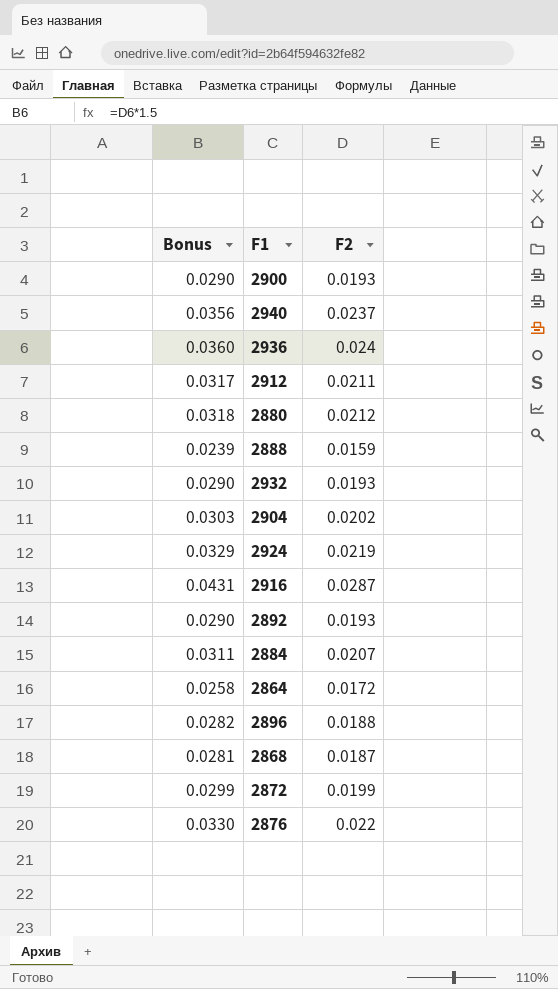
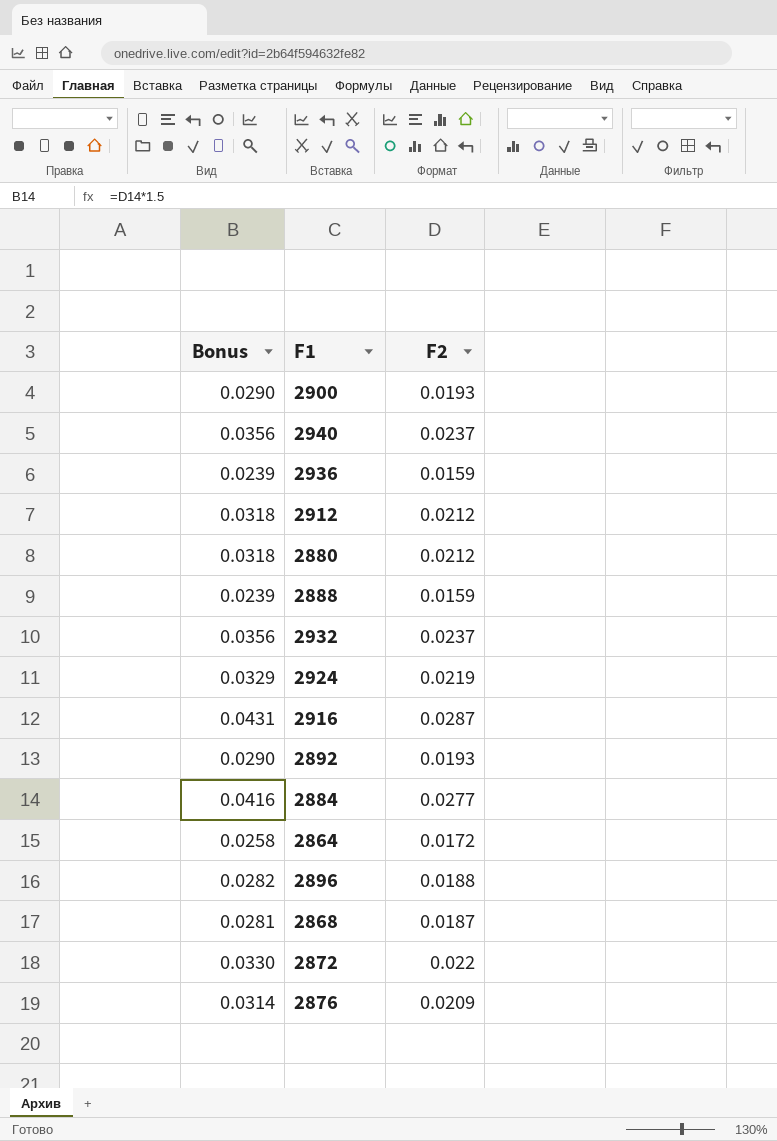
row 2904: 0.0303 | 0.0202 -> none
2936 | Bonus: 0.0360 -> 0.0239
2936 | F2: 0.024 -> 0.0159
2912 | Bonus: 0.0317 -> 0.0318
2912 | F2: 0.0211 -> 0.0212
2932 | Bonus: 0.0290 -> 0.0356
2932 | F2: 0.0193 -> 0.0237
2884 | Bonus: 0.0311 -> 0.0416
2884 | F2: 0.0207 -> 0.0277
2872 | Bonus: 0.0299 -> 0.0330
2872 | F2: 0.0199 -> 0.022
2876 | Bonus: 0.0330 -> 0.0314
2876 | F2: 0.022 -> 0.0209

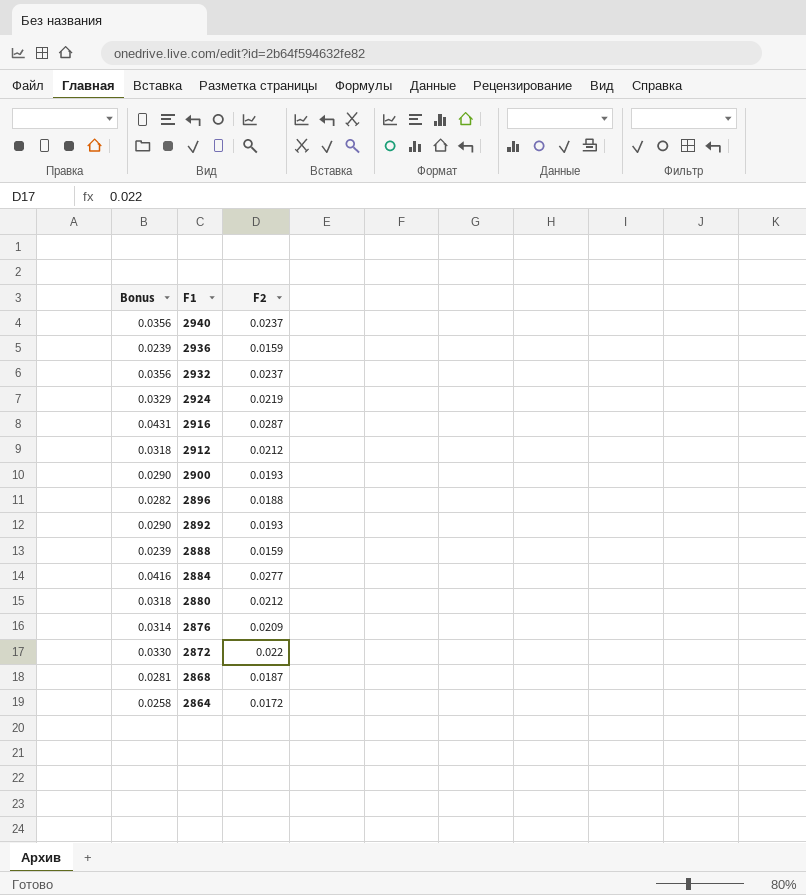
row order: none -> F1 descending

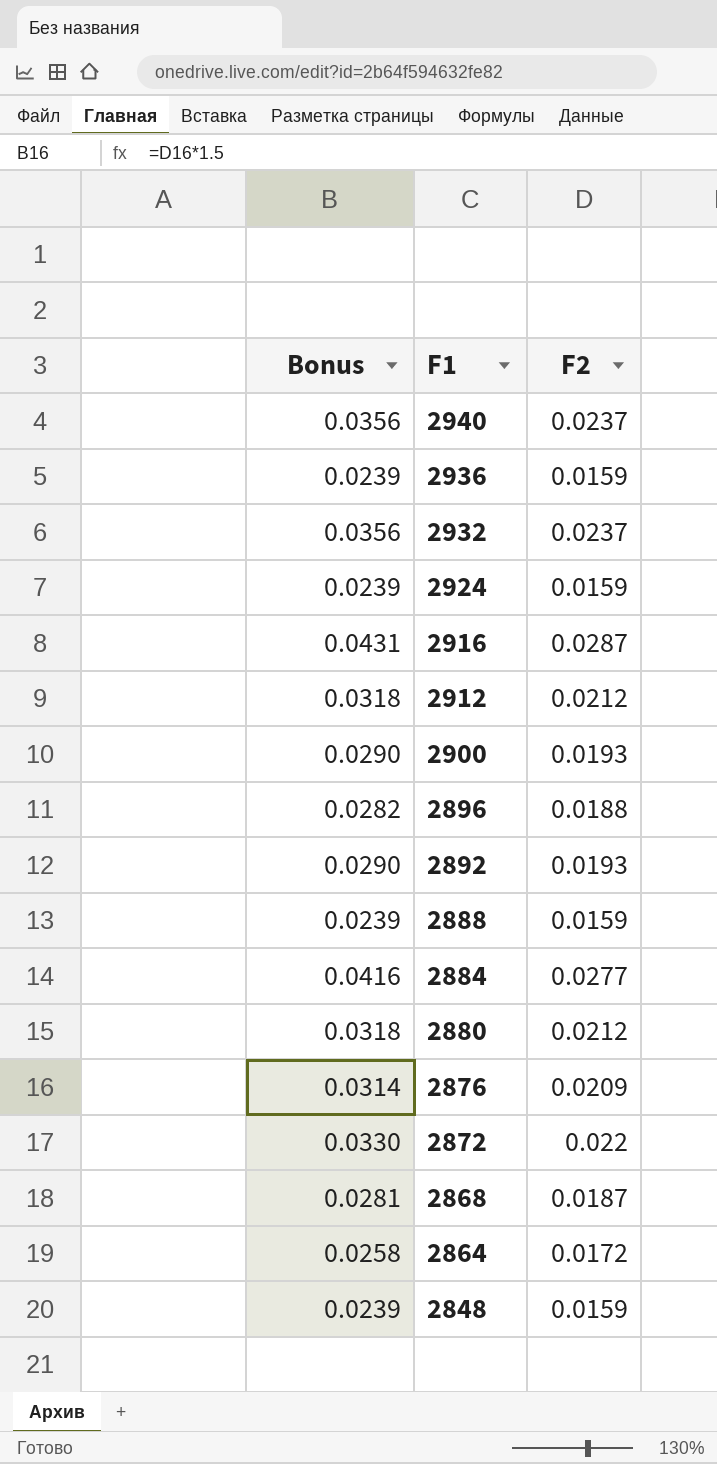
2924 | Bonus: 0.0329 -> 0.0239
2924 | F2: 0.0219 -> 0.0159
row 2848: none -> 0.0239 | 0.0159

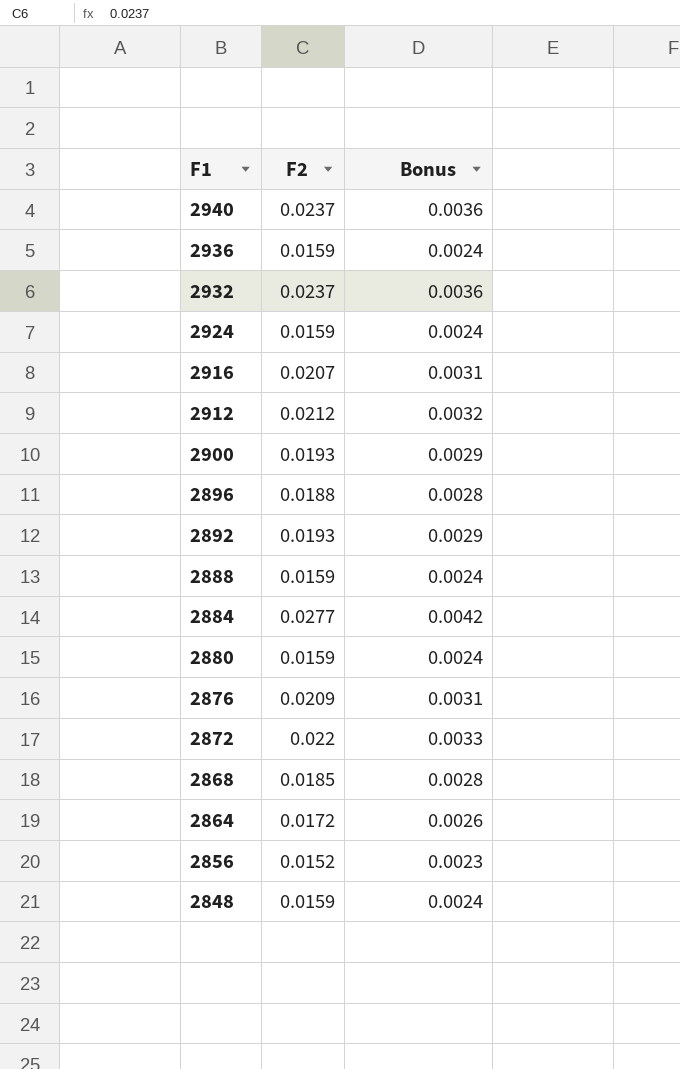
column Bonus | formula: [F2] * 1.5 -> [F2] * 0.15
column Bonus | position: 1 -> 3
2916 | F2: 0.0287 -> 0.0207
2880 | F2: 0.0212 -> 0.0159
2868 | F2: 0.0187 -> 0.0185
row 2856: none -> 0.0152 | 0.0023

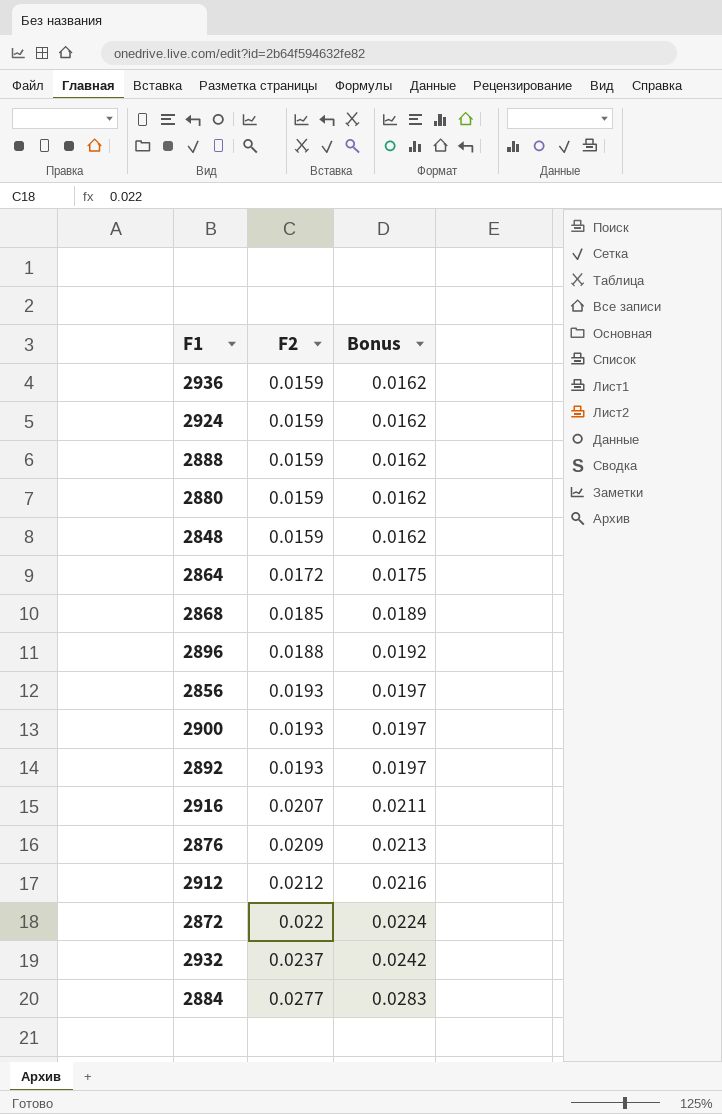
row order: F1 descending -> F2 ascending
column Bonus | formula: [F2] * 0.15 -> [F2] * 1.02
row 2940: 0.0237 | 0.0036 -> none
2856 | F2: 0.0152 -> 0.0193

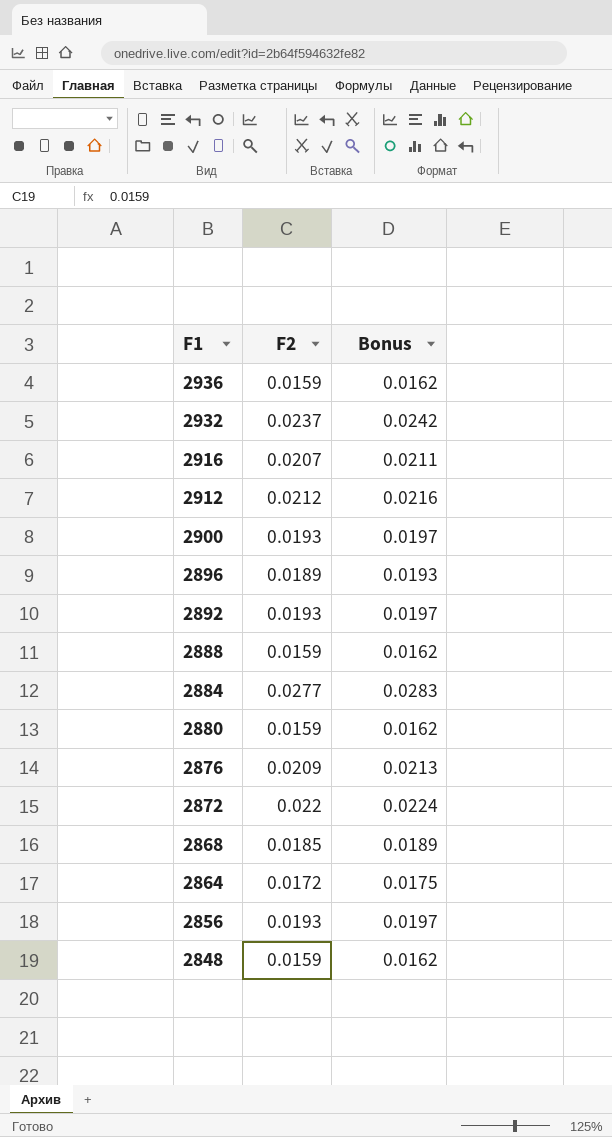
row order: F2 ascending -> F1 descending
row 2924: 0.0159 | 0.0162 -> none
2896 | F2: 0.0188 -> 0.0189
2896 | Bonus: 0.0192 -> 0.0193

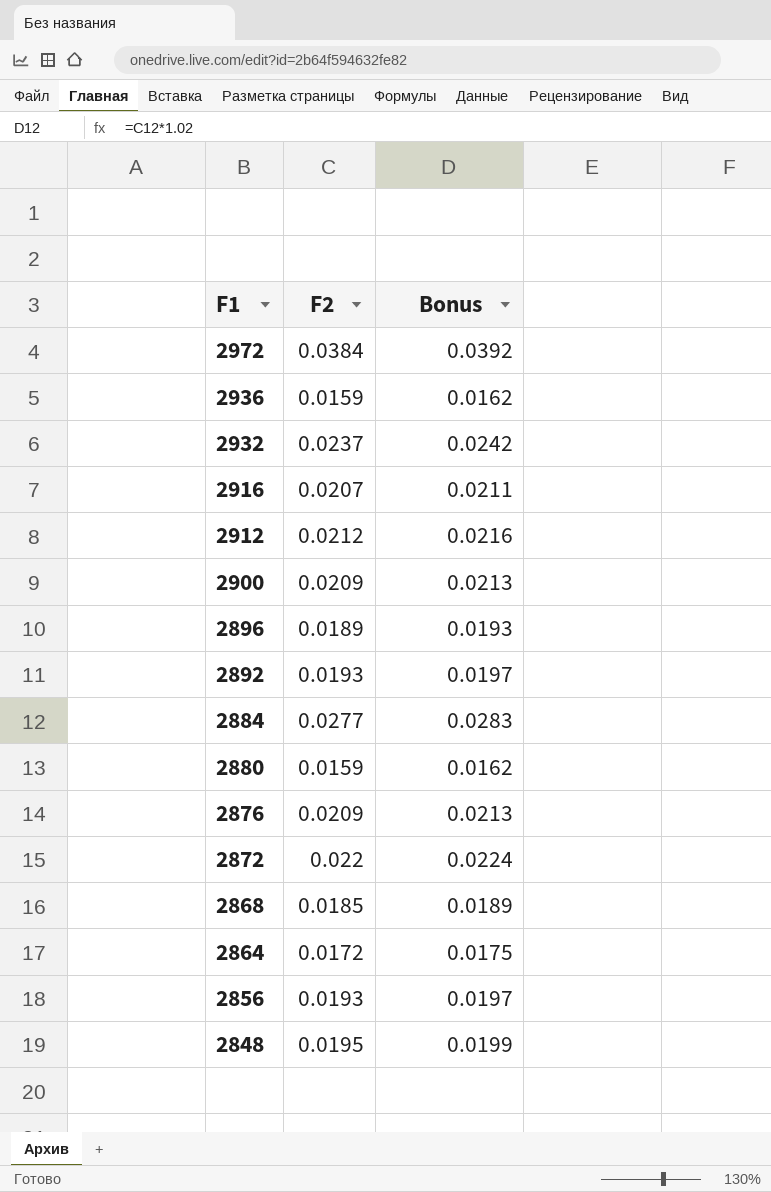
row 2888: 0.0159 | 0.0162 -> none
row 2972: none -> 0.0384 | 0.0392
2900 | F2: 0.0193 -> 0.0209
2900 | Bonus: 0.0197 -> 0.0213
2848 | F2: 0.0159 -> 0.0195
2848 | Bonus: 0.0162 -> 0.0199

